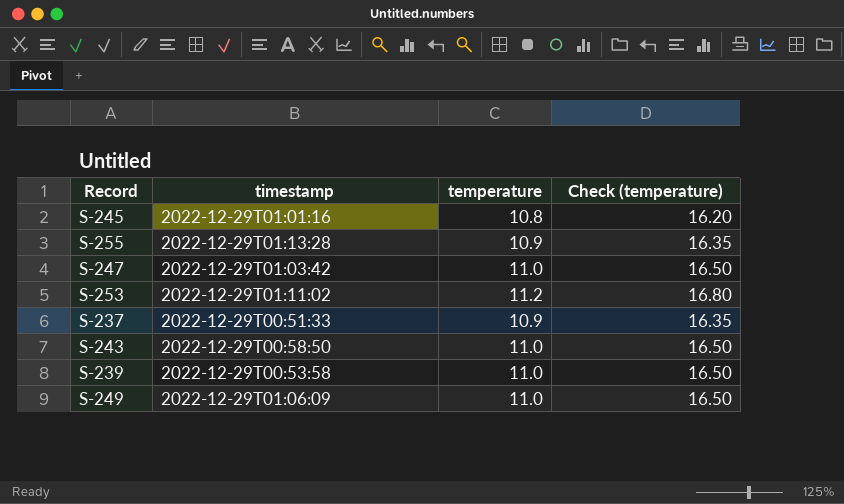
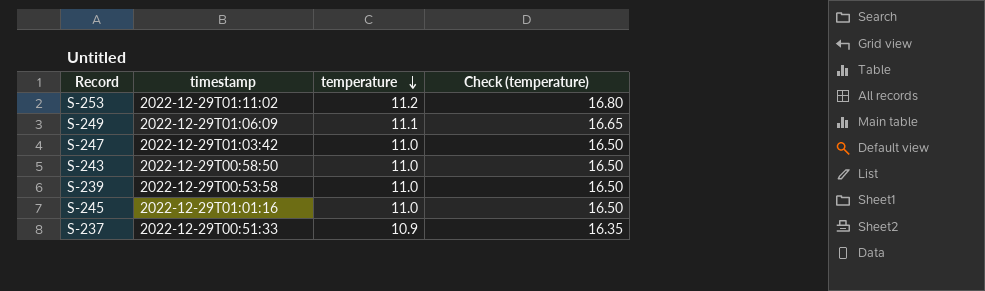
row order: none -> temperature descending
row S-255: 2022-12-29T01:13:28 | 10.9 | 16.35 -> none
S-249 | temperature: 11.0 -> 11.1
S-249 | Check (temperature): 16.50 -> 16.65
S-245 | temperature: 10.8 -> 11.0
S-245 | Check (temperature): 16.20 -> 16.50

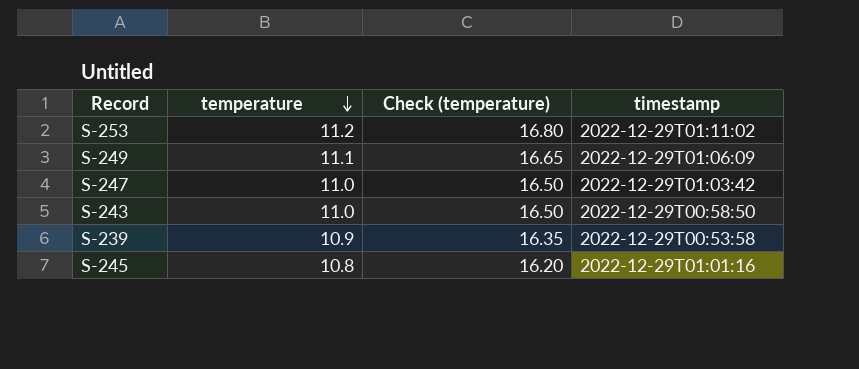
column timestamp | position: 2 -> 4
row S-237: 2022-12-29T00:51:33 | 10.9 | 16.35 -> none
S-239 | temperature: 11.0 -> 10.9
S-239 | Check (temperature): 16.50 -> 16.35
S-245 | temperature: 11.0 -> 10.8
S-245 | Check (temperature): 16.50 -> 16.20

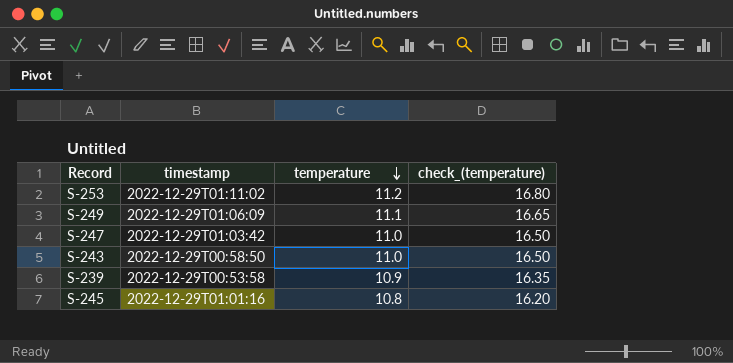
column timestamp | position: 4 -> 2
column name: Check (temperature) -> check_(temperature)

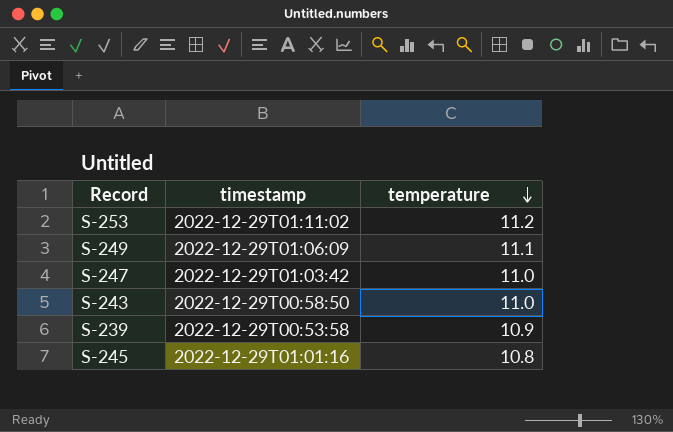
column check_(temperature) | formula: [temperature] * 1.5 -> none

